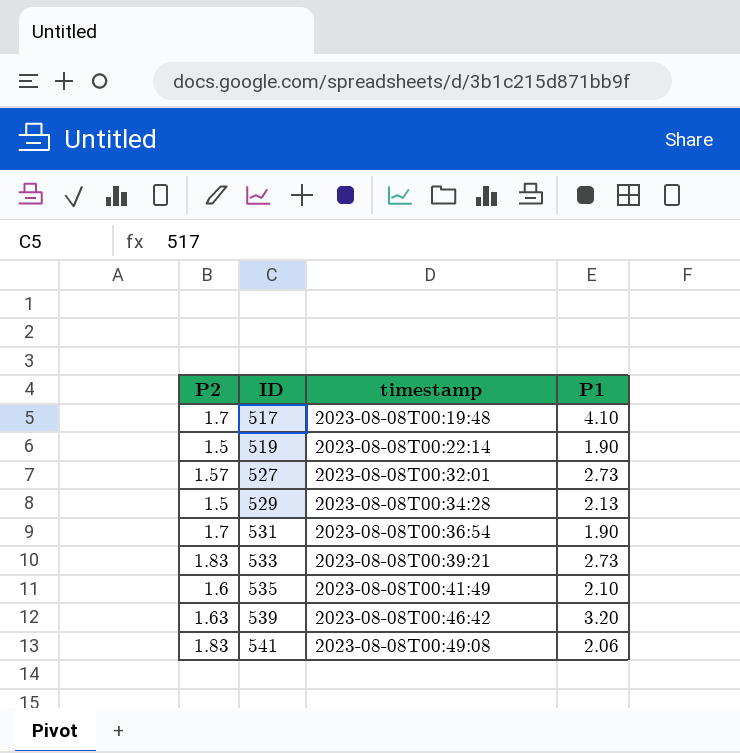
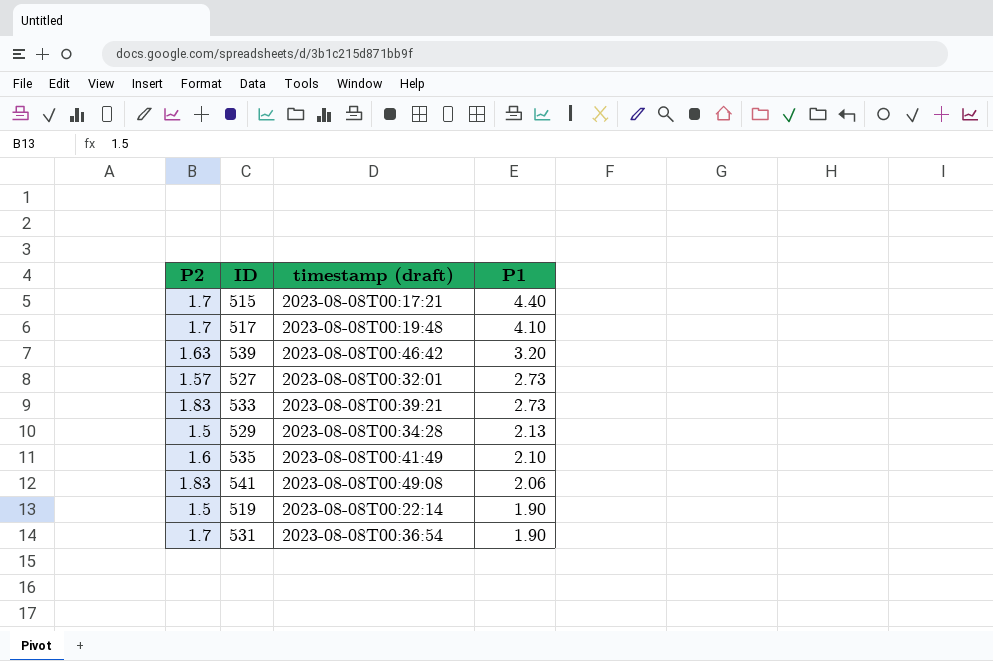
row order: ID ascending -> P1 descending
column name: timestamp -> timestamp (draft)
row 515: none -> 1.7 | 2023-08-08T00:17:21 | 4.40

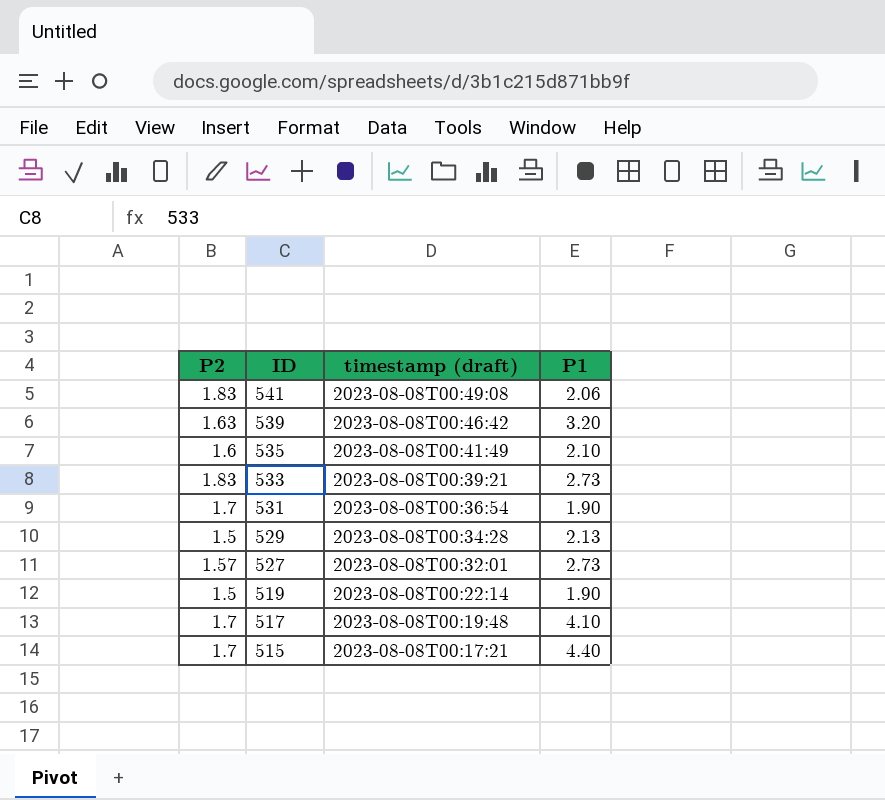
row order: P1 descending -> ID descending

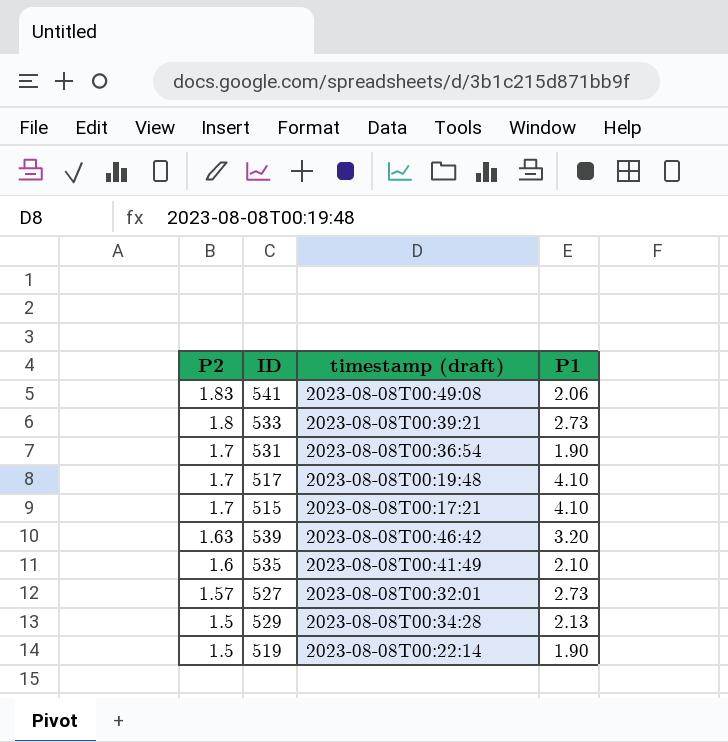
row order: ID descending -> P2 descending
533 | P2: 1.83 -> 1.8
515 | P1: 4.40 -> 4.10

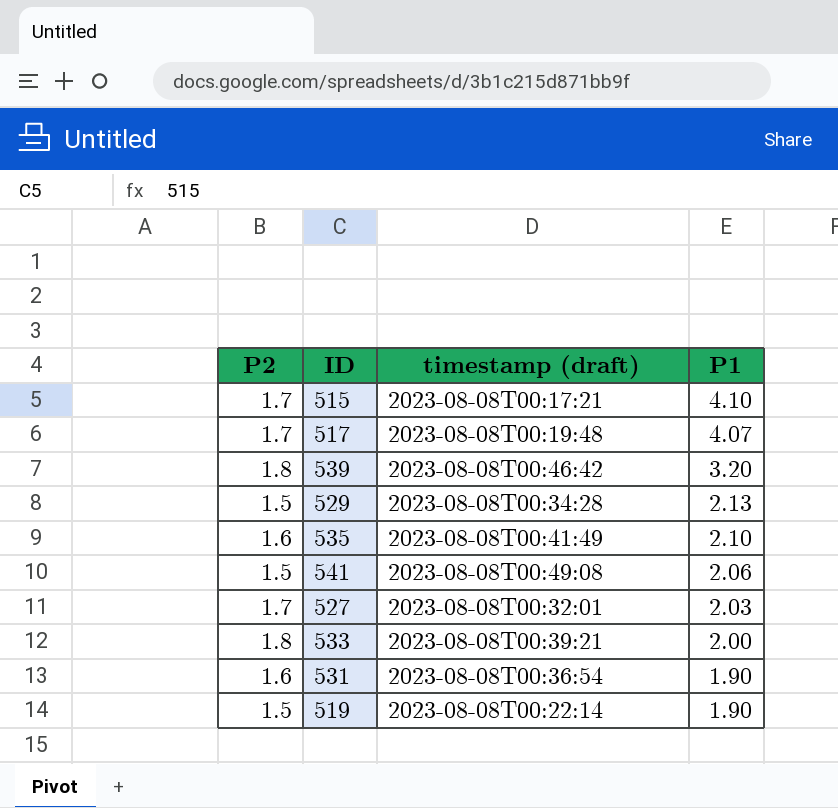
row order: P2 descending -> P1 descending
517 | P1: 4.10 -> 4.07
539 | P2: 1.63 -> 1.8
541 | P2: 1.83 -> 1.5
527 | P2: 1.57 -> 1.7
527 | P1: 2.73 -> 2.03
533 | P1: 2.73 -> 2.00
531 | P2: 1.7 -> 1.6

